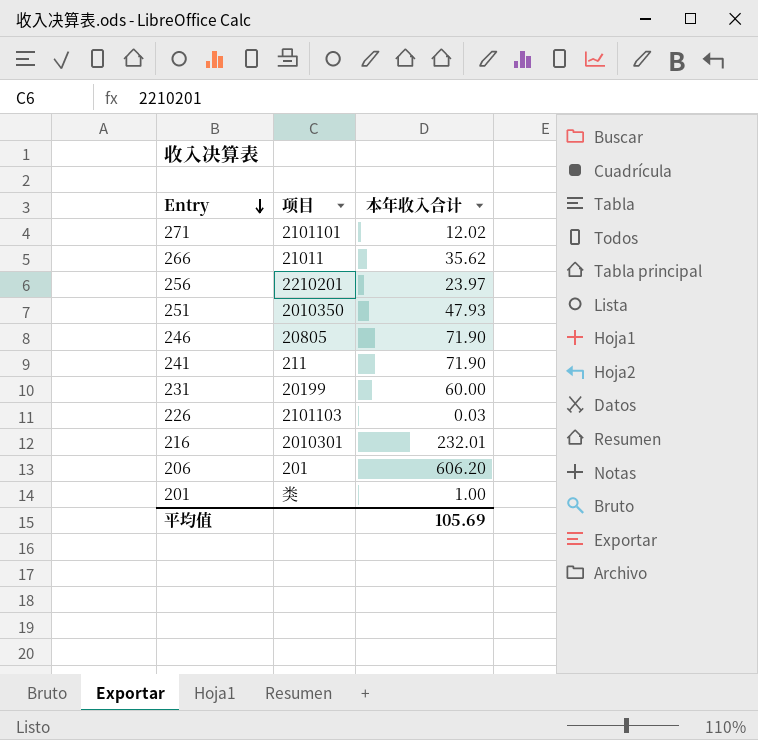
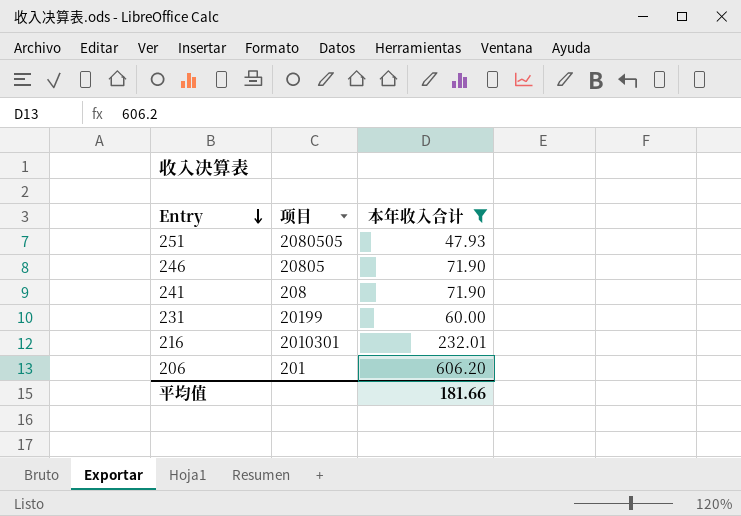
filter: none -> 本年收入合计 >= 47.93
251 | 项目: 2010350 -> 2080505
241 | 项目: 211 -> 208
平均值 | 本年收入合计: 105.69 -> 181.66

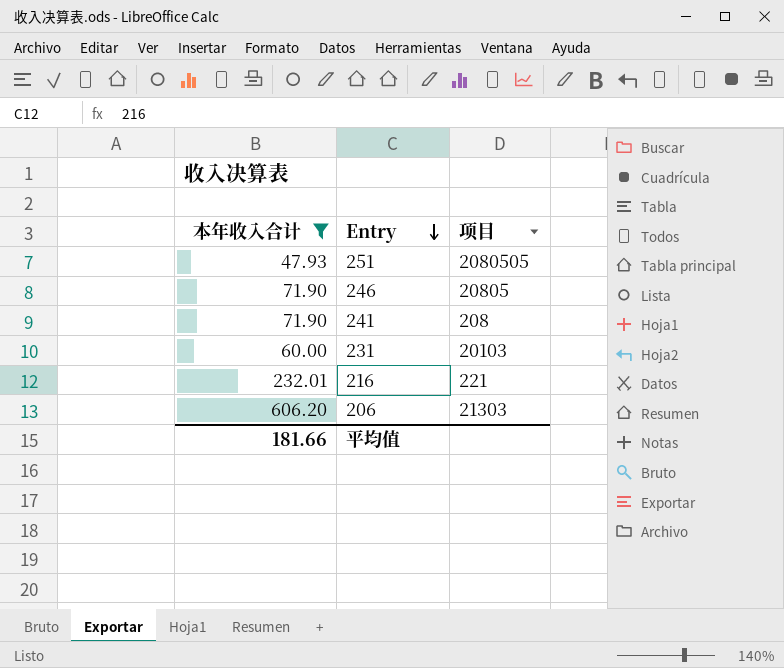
column 本年收入合计 | position: 3 -> 1
231 | 项目: 20199 -> 20103
216 | 项目: 2010301 -> 221
206 | 项目: 201 -> 21303

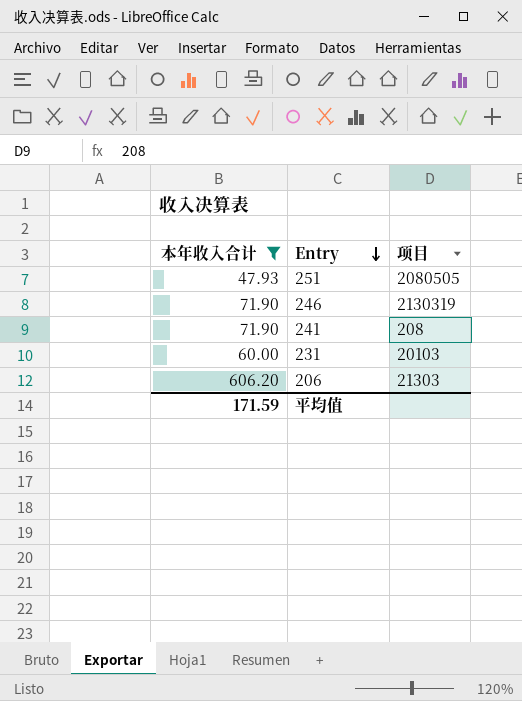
row 216: 232.01 | 221 -> none
246 | 项目: 20805 -> 2130319
平均值 | 本年收入合计: 181.66 -> 171.59

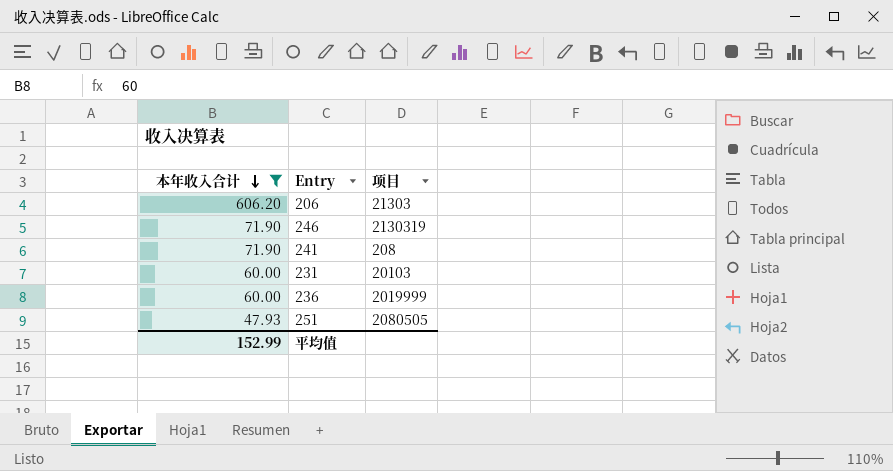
row order: Entry descending -> 本年收入合计 descending
row 236: none -> 60.00 | 2019999
平均值 | 本年收入合计: 171.59 -> 152.99

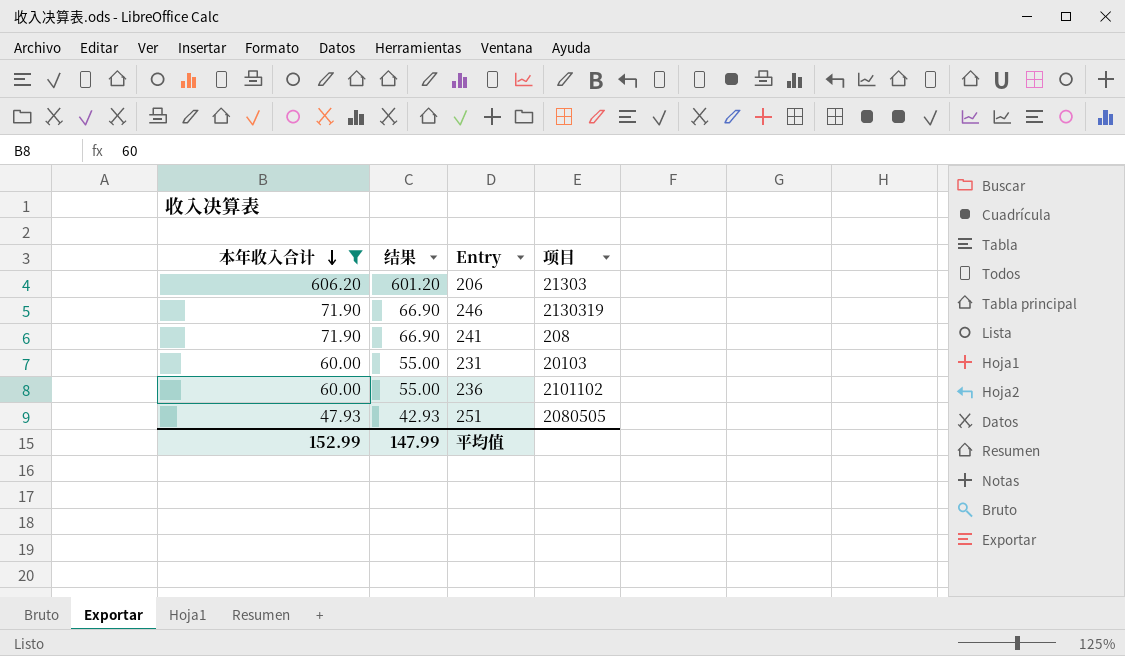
column 结果 | formula: none -> [本年收入合计] - 5
236 | 项目: 2019999 -> 2101102

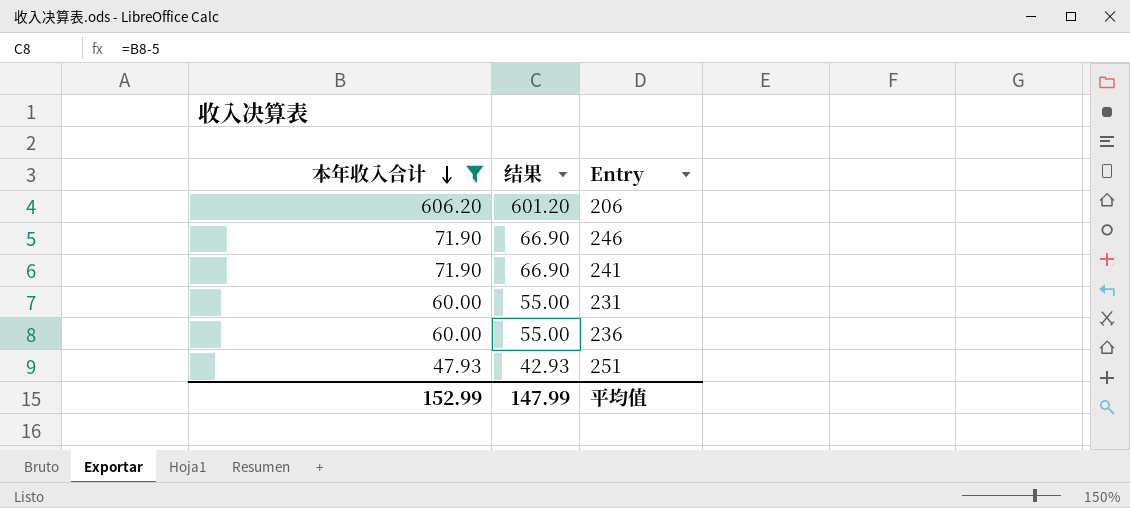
column 项目 | position: 4 -> none

